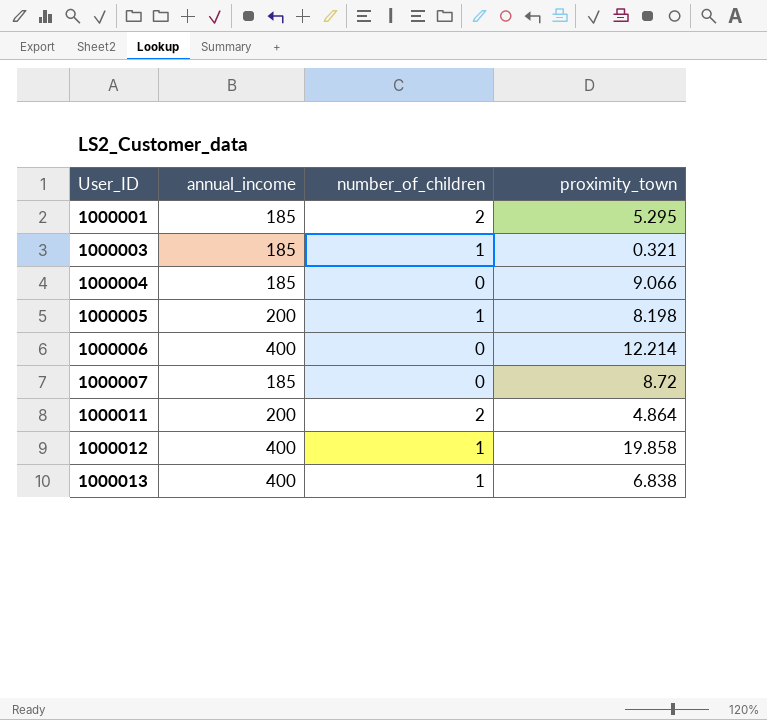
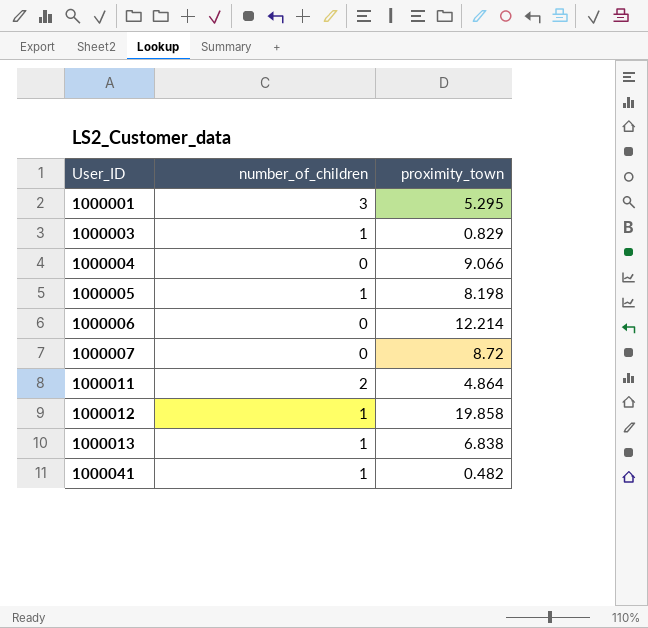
column annual_income | position: 2 -> none
1000001 | number_of_children: 2 -> 3
1000003 | proximity_town: 0.321 -> 0.829
row 1000041: none -> 1 | 0.482

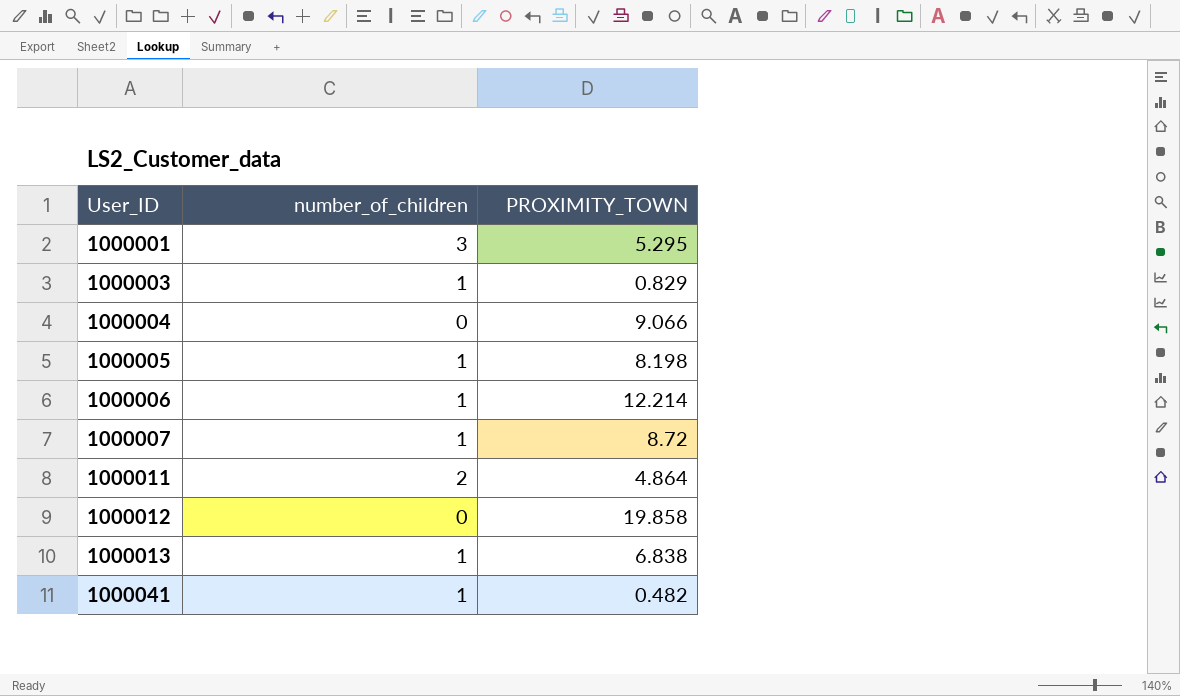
column name: proximity_town -> PROXIMITY_TOWN
1000006 | number_of_children: 0 -> 1
1000007 | number_of_children: 0 -> 1
1000012 | number_of_children: 1 -> 0

